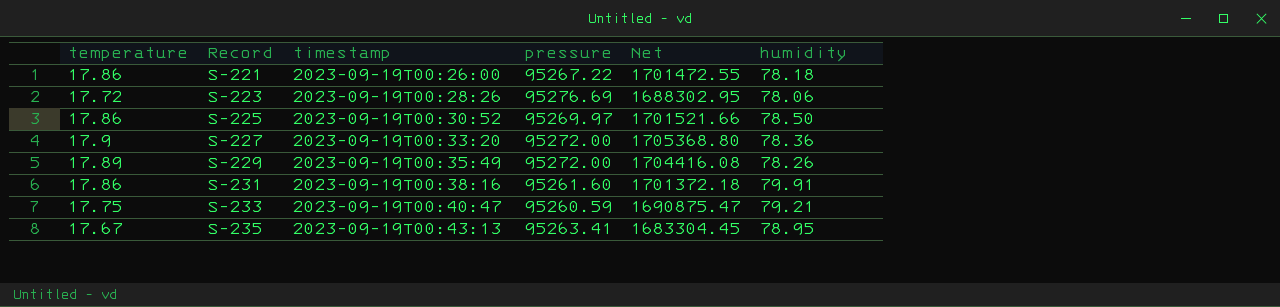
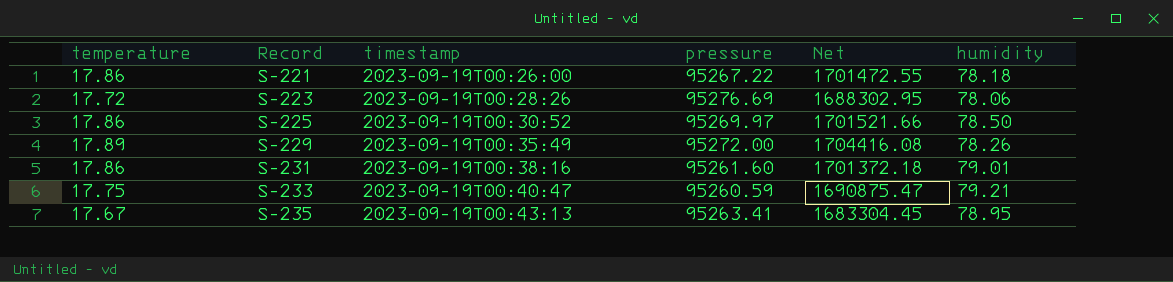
row S-227: 17.9 | 2023-09-19T00:33:20 | 95272.00 | 1705368.80 | 78.36 -> none
S-231 | humidity: 79.91 -> 79.01

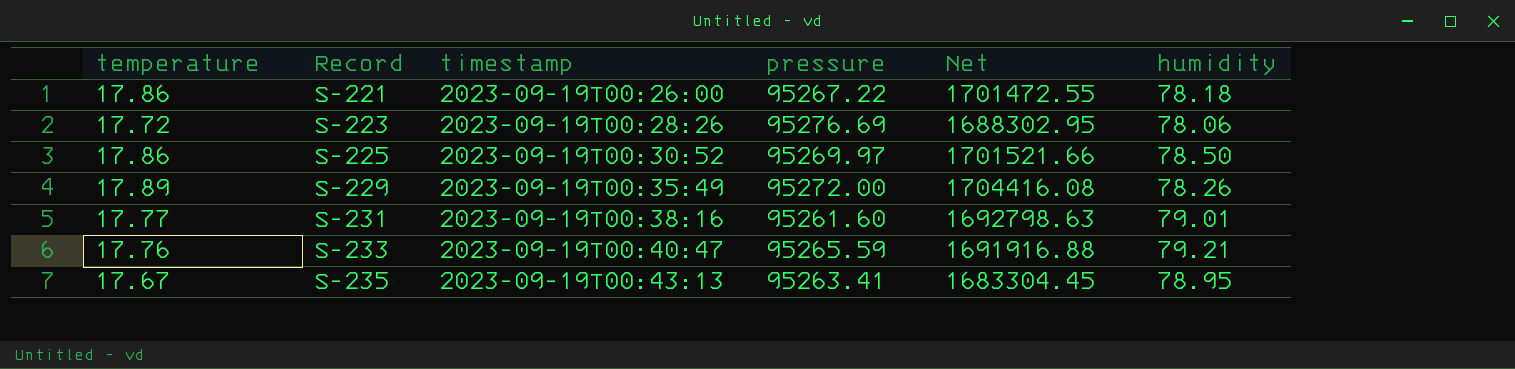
S-231 | temperature: 17.86 -> 17.77
S-231 | Net: 1701372.18 -> 1692798.63
S-233 | temperature: 17.75 -> 17.76
S-233 | pressure: 95260.59 -> 95265.59
S-233 | Net: 1690875.47 -> 1691916.88

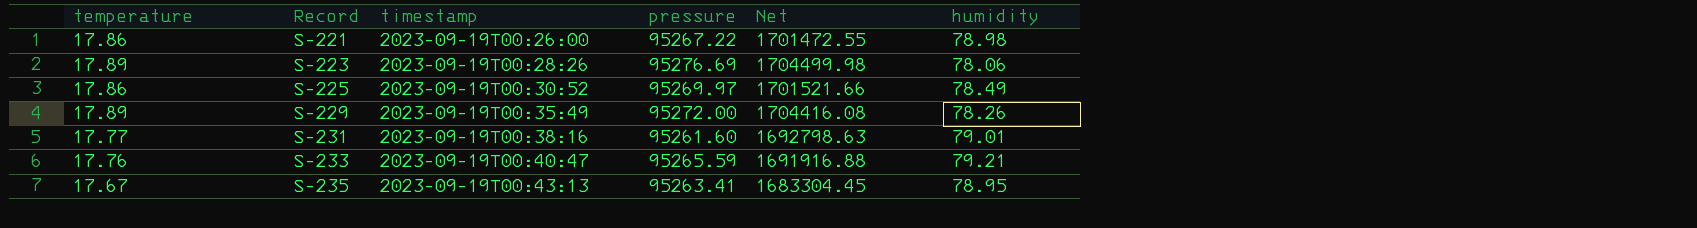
S-221 | humidity: 78.18 -> 78.98
S-223 | temperature: 17.72 -> 17.89
S-223 | Net: 1688302.95 -> 1704499.98
S-225 | humidity: 78.50 -> 78.49

